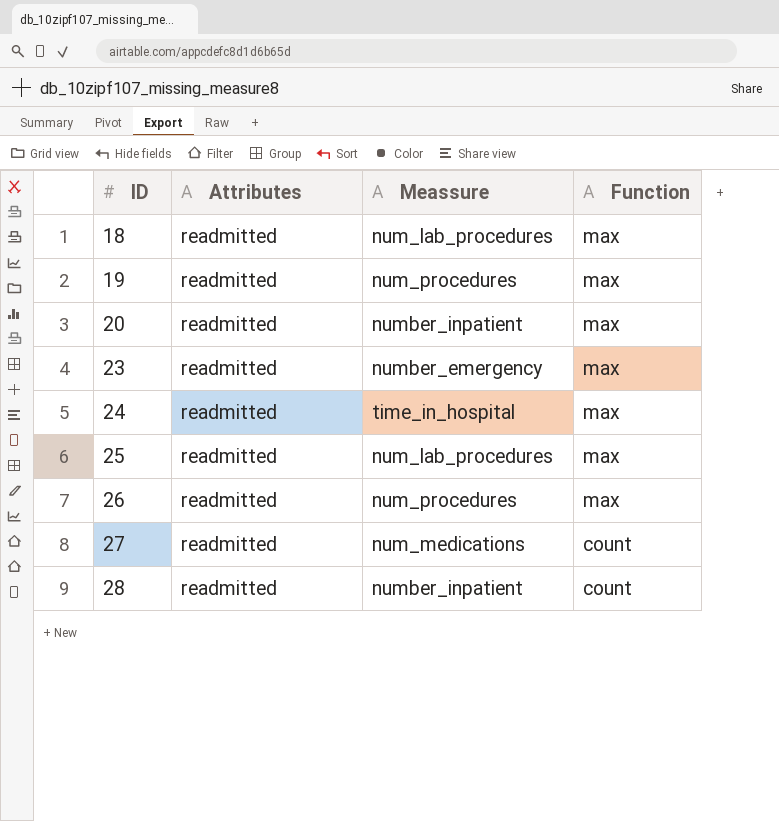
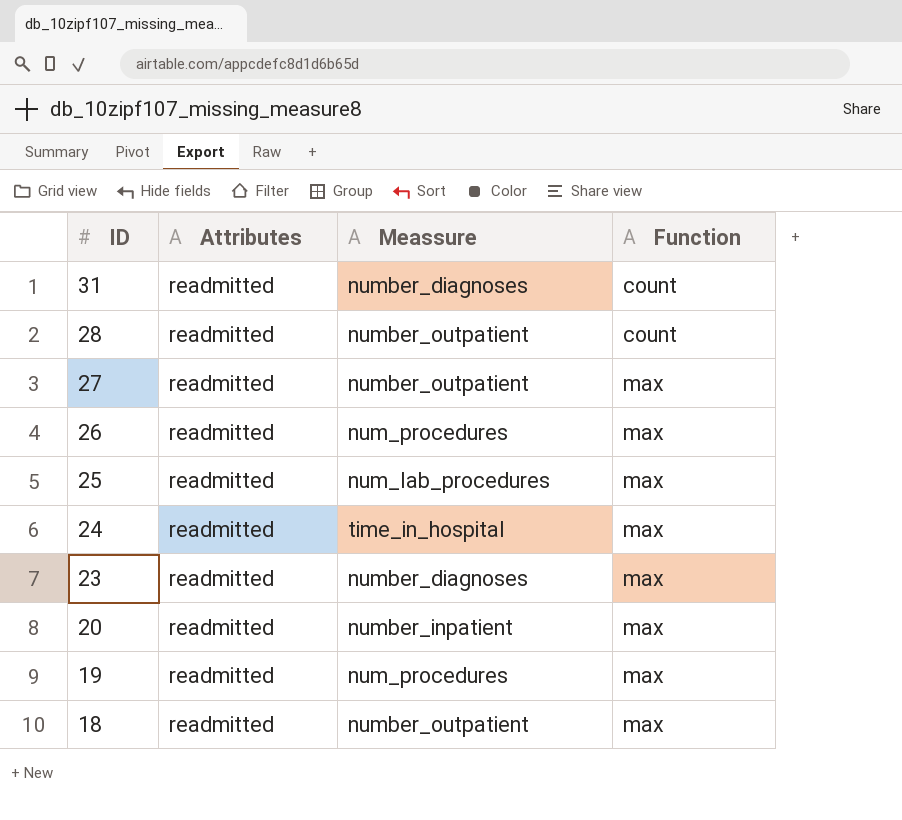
row order: ID ascending -> ID descending
row 31: none -> readmitted | number_diagnoses | count
28 | Meassure: number_inpatient -> number_outpatient
27 | Meassure: num_medications -> number_outpatient
27 | Function: count -> max
23 | Meassure: number_emergency -> number_diagnoses
18 | Meassure: num_lab_procedures -> number_outpatient

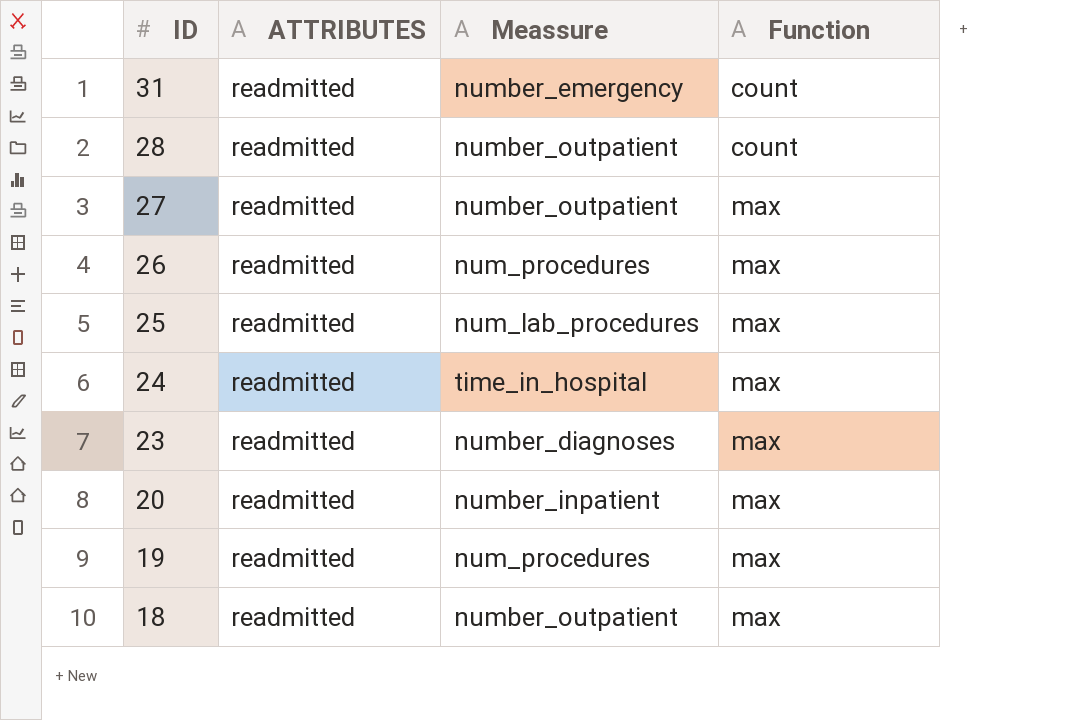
column name: Attributes -> ATTRIBUTES
31 | Meassure: number_diagnoses -> number_emergency

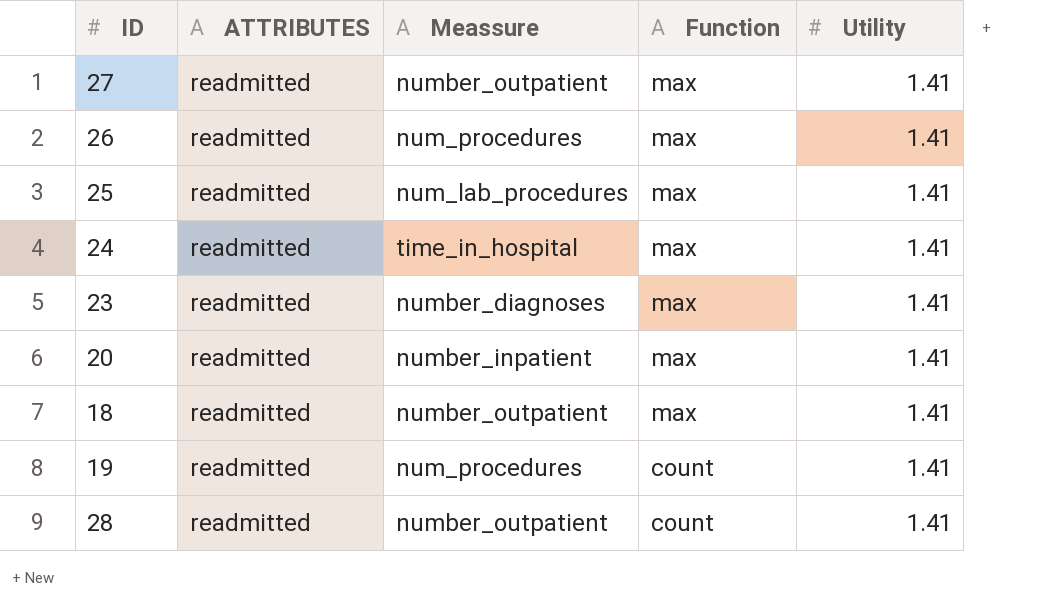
row order: ID descending -> Function descending
column Utility | position: none -> 5
row 31: readmitted | number_emergency | count -> none
19 | Function: max -> count

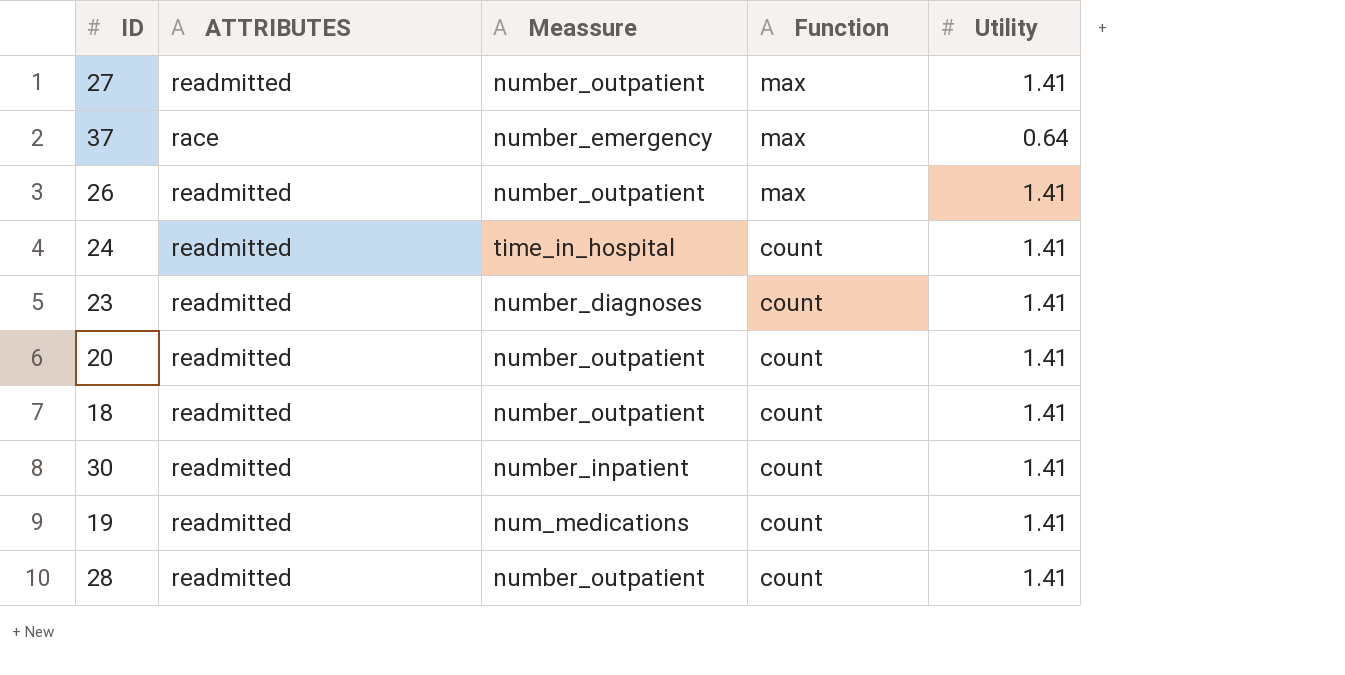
row 25: readmitted | num_lab_procedures | max | 1.41 -> none
row 37: none -> race | number_emergency | max | 0.64
26 | Meassure: num_procedures -> number_outpatient
24 | Function: max -> count
23 | Function: max -> count
20 | Meassure: number_inpatient -> number_outpatient
20 | Function: max -> count
18 | Function: max -> count
row 30: none -> readmitted | number_inpatient | count | 1.41
19 | Meassure: num_procedures -> num_medications

